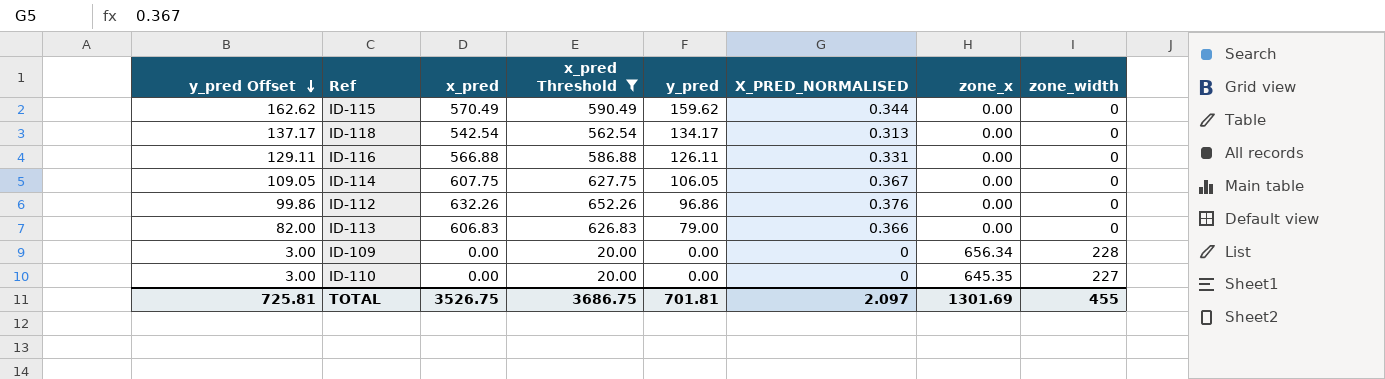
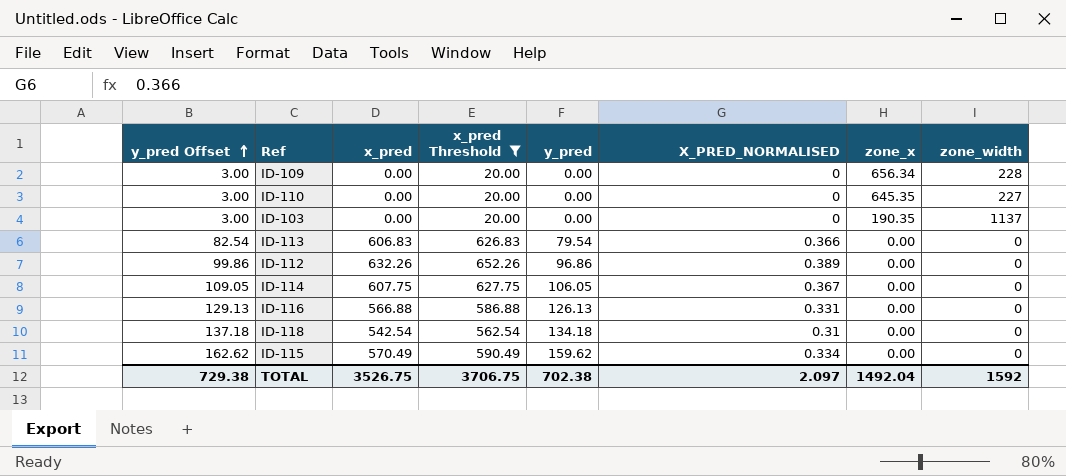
row order: y_pred Offset descending -> y_pred Offset ascending
row ID-103: none -> 3.00 | 0.00 | 20.00 | 0.00 | 0 | 190.35 | 1137
ID-113 | y_pred Offset: 82.00 -> 82.54
ID-113 | y_pred: 79.00 -> 79.54
ID-112 | X_PRED_NORMALISED: 0.376 -> 0.389
ID-116 | y_pred Offset: 129.11 -> 129.13
ID-116 | y_pred: 126.11 -> 126.13
ID-118 | y_pred Offset: 137.17 -> 137.18
ID-118 | y_pred: 134.17 -> 134.18
ID-118 | X_PRED_NORMALISED: 0.313 -> 0.31
ID-115 | X_PRED_NORMALISED: 0.344 -> 0.334
TOTAL | y_pred Offset: 725.81 -> 729.38
TOTAL | x_pred Threshold: 3686.75 -> 3706.75
TOTAL | y_pred: 701.81 -> 702.38
TOTAL | zone_x: 1301.69 -> 1492.04
TOTAL | zone_width: 455 -> 1592

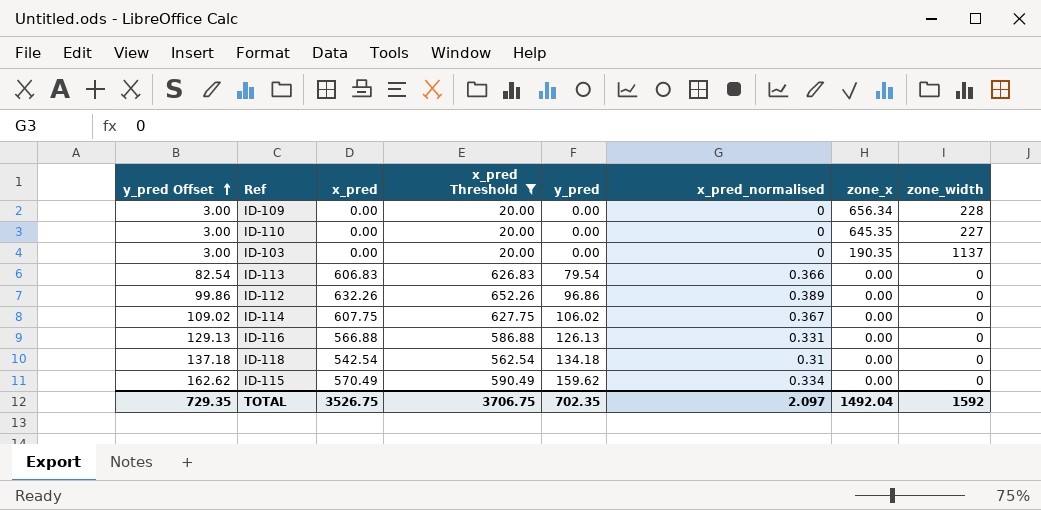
column name: X_PRED_NORMALISED -> x_pred_normalised
ID-114 | y_pred Offset: 109.05 -> 109.02
ID-114 | y_pred: 106.05 -> 106.02
TOTAL | y_pred Offset: 729.38 -> 729.35
TOTAL | y_pred: 702.38 -> 702.35

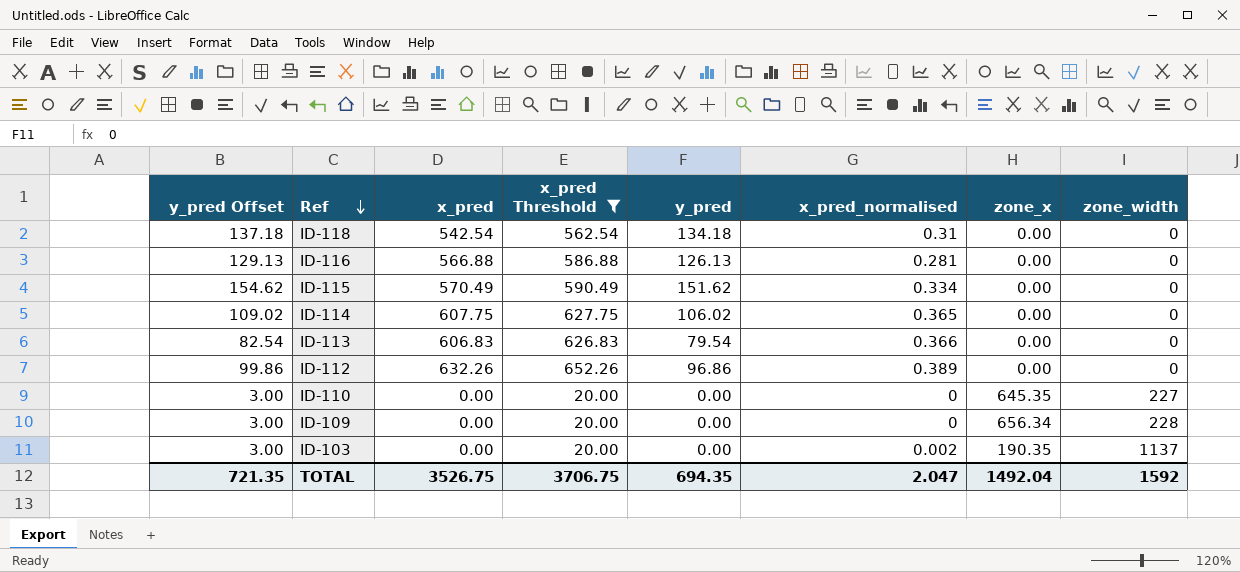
row order: y_pred Offset ascending -> Ref descending
ID-116 | x_pred_normalised: 0.331 -> 0.281
ID-115 | y_pred Offset: 162.62 -> 154.62
ID-115 | y_pred: 159.62 -> 151.62
ID-114 | x_pred_normalised: 0.367 -> 0.365
ID-103 | x_pred_normalised: 0 -> 0.002
TOTAL | y_pred Offset: 729.35 -> 721.35
TOTAL | y_pred: 702.35 -> 694.35
TOTAL | x_pred_normalised: 2.097 -> 2.047

